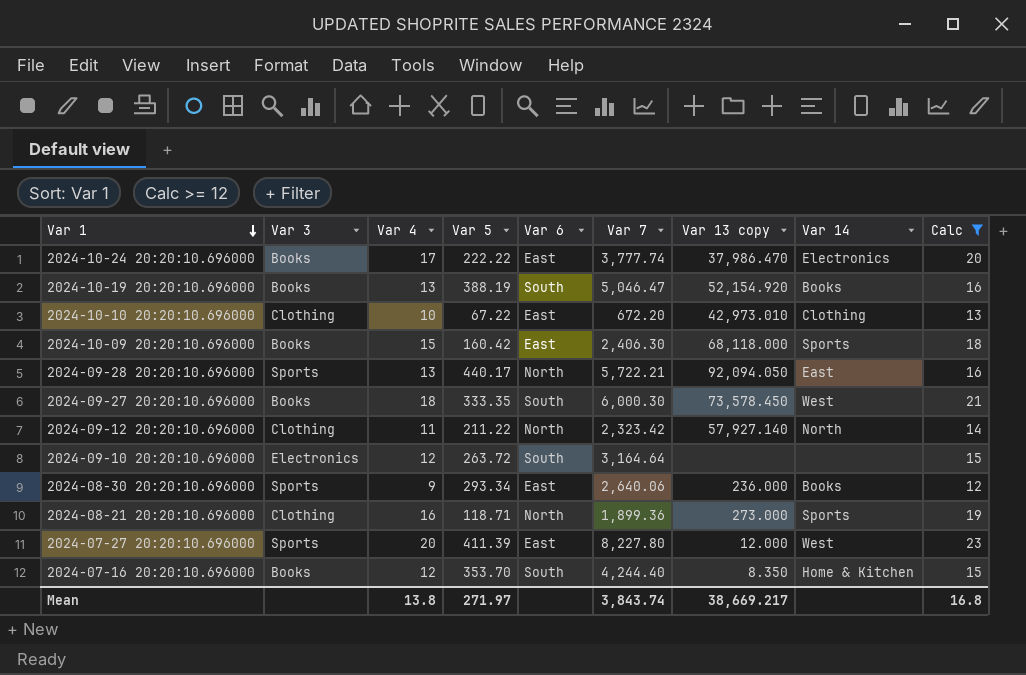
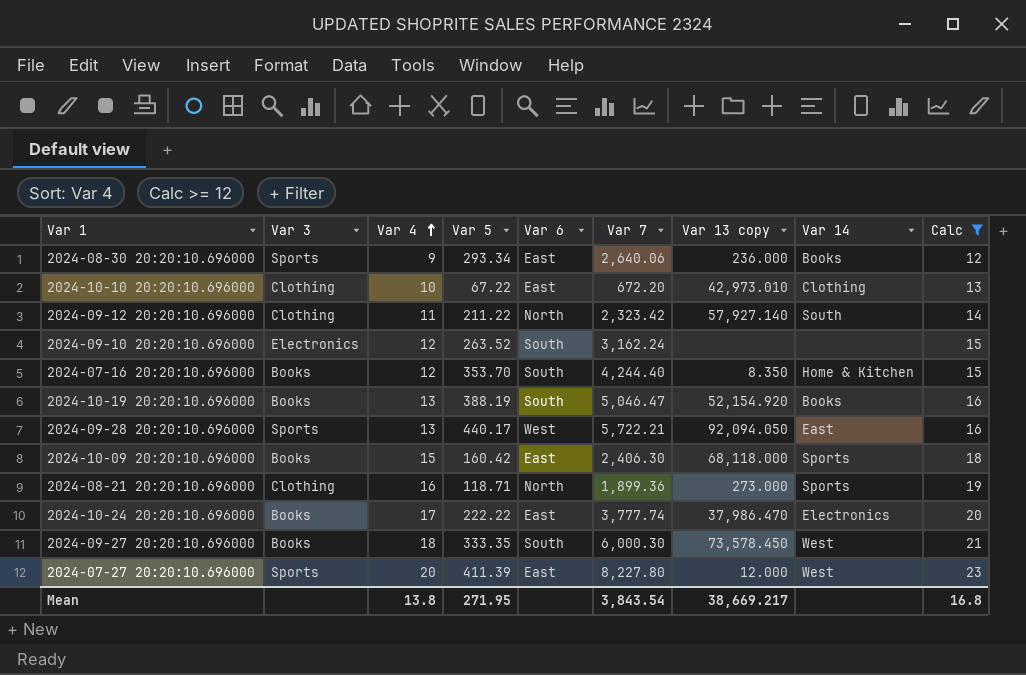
row order: Var 1 descending -> Var 4 ascending
2024-09-12 20:20:10.696000 | Var 14: North -> South
2024-09-10 20:20:10.696000 | Var 5: 263.72 -> 263.52
2024-09-10 20:20:10.696000 | Var 7: 3,164.64 -> 3,162.24
2024-09-28 20:20:10.696000 | Var 6: North -> West
Mean | Var 5: 271.97 -> 271.95
Mean | Var 7: 3,843.74 -> 3,843.54

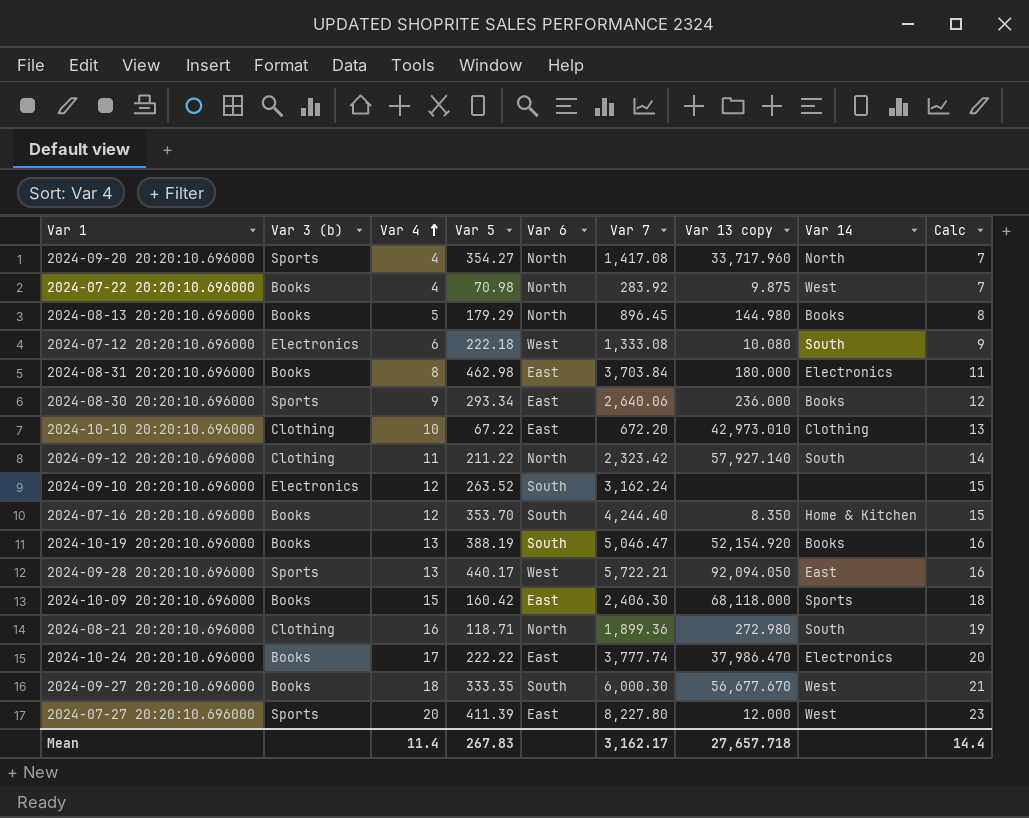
filter: Calc >= 12 -> none
column name: Var 3 -> Var 3 (b)
2024-08-21 20:20:10.696000 | Var 13 copy: 273.000 -> 272.980
2024-08-21 20:20:10.696000 | Var 14: Sports -> South
2024-09-27 20:20:10.696000 | Var 13 copy: 73,578.450 -> 56,677.670
Mean | Var 4: 13.8 -> 11.4
Mean | Var 5: 271.95 -> 267.83
Mean | Var 7: 3,843.54 -> 3,162.17
Mean | Var 13 copy: 38,669.217 -> 27,657.718
Mean | Calc: 16.8 -> 14.4

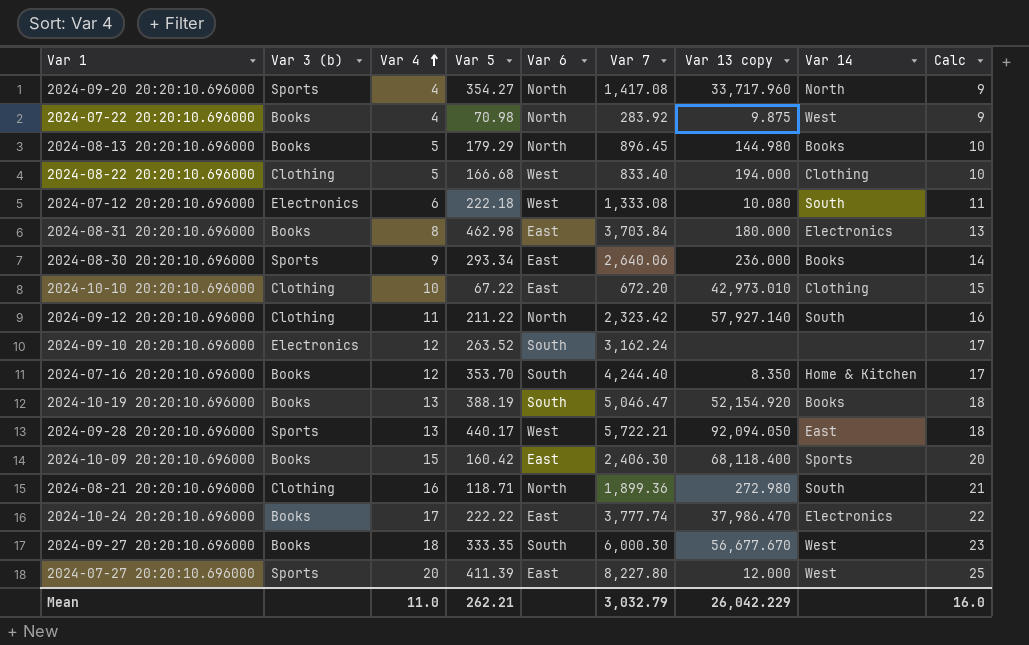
column Calc | formula: [Var 4] + 3 -> [Var 4] + 5
row 2024-08-22 20:20:10.696000: none -> Clothing | 5 | 166.68 | West | 833.40 | 194.000 | Clothing | 10
2024-10-09 20:20:10.696000 | Var 13 copy: 68,118.000 -> 68,118.400
Mean | Var 4: 11.4 -> 11.0
Mean | Var 5: 267.83 -> 262.21
Mean | Var 7: 3,162.17 -> 3,032.79
Mean | Var 13 copy: 27,657.718 -> 26,042.229
Mean | Calc: 14.4 -> 16.0

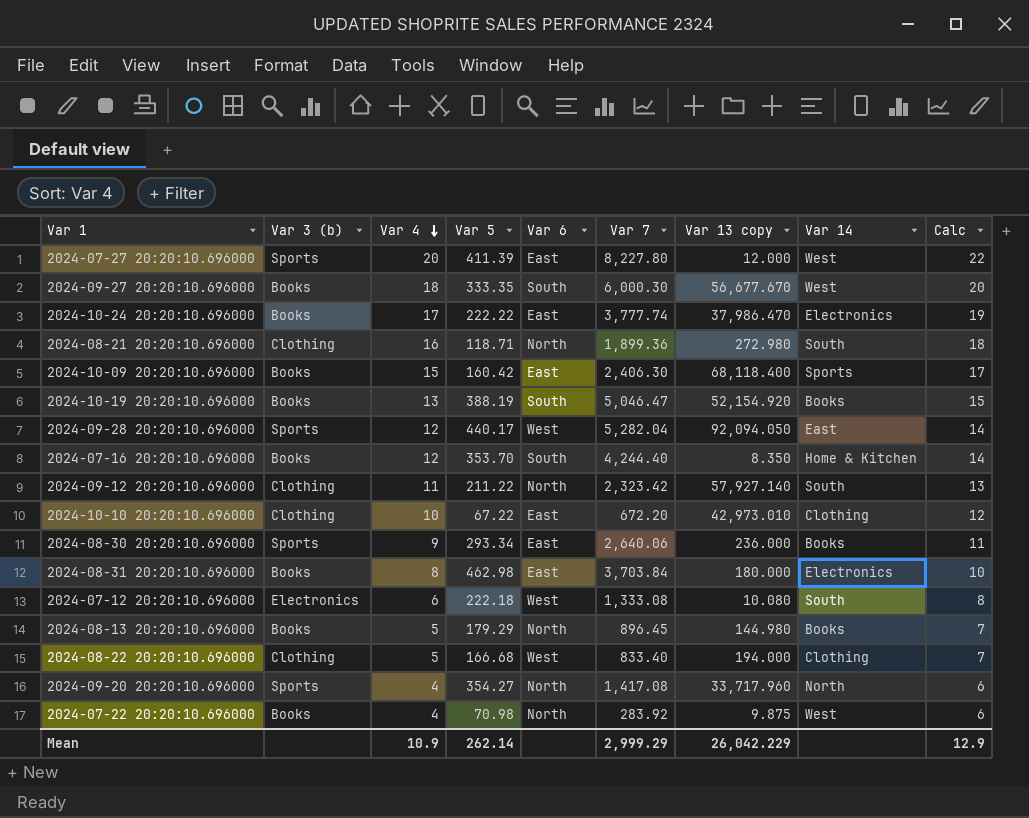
row order: Var 4 ascending -> Var 4 descending
column Calc | formula: [Var 4] + 5 -> [Var 4] + 2
row 2024-09-10 20:20:10.696000: Electronics | 12 | 263.52 | South | 3,162.24 | none | none | 17 -> none
2024-09-28 20:20:10.696000 | Var 4: 13 -> 12
2024-09-28 20:20:10.696000 | Var 7: 5,722.21 -> 5,282.04
Mean | Var 4: 11.0 -> 10.9
Mean | Var 5: 262.21 -> 262.14
Mean | Var 7: 3,032.79 -> 2,999.29
Mean | Calc: 16.0 -> 12.9

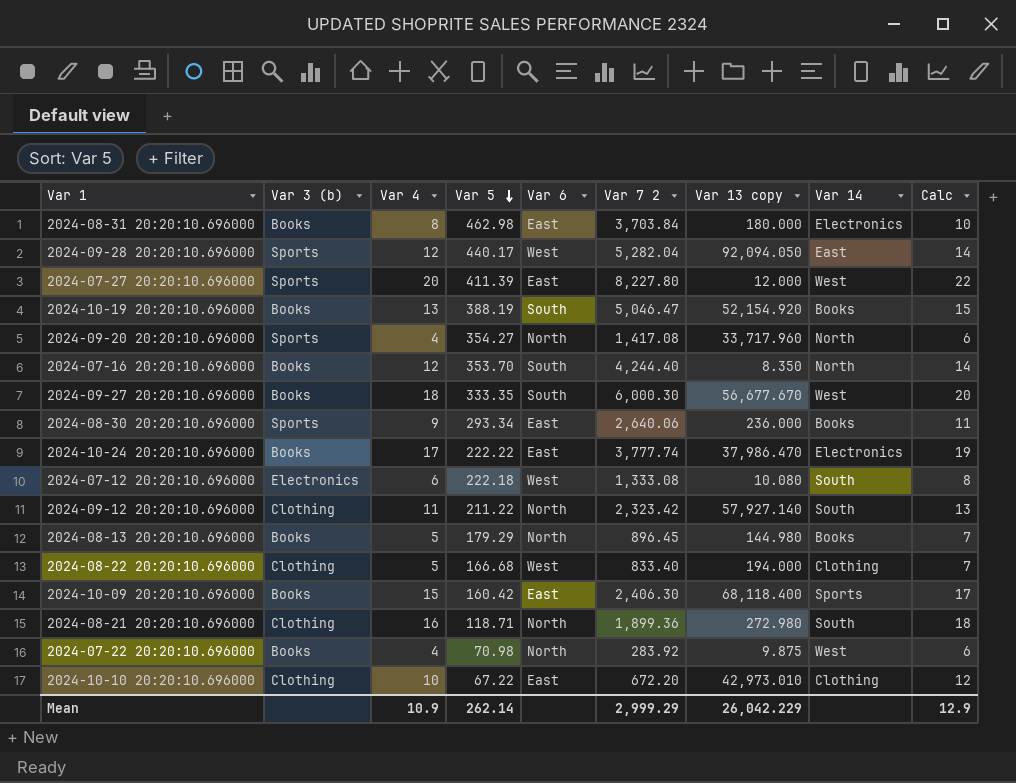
row order: Var 4 descending -> Var 5 descending
column name: Var 7 -> Var 7 2
2024-07-16 20:20:10.696000 | Var 14: Home & Kitchen -> North

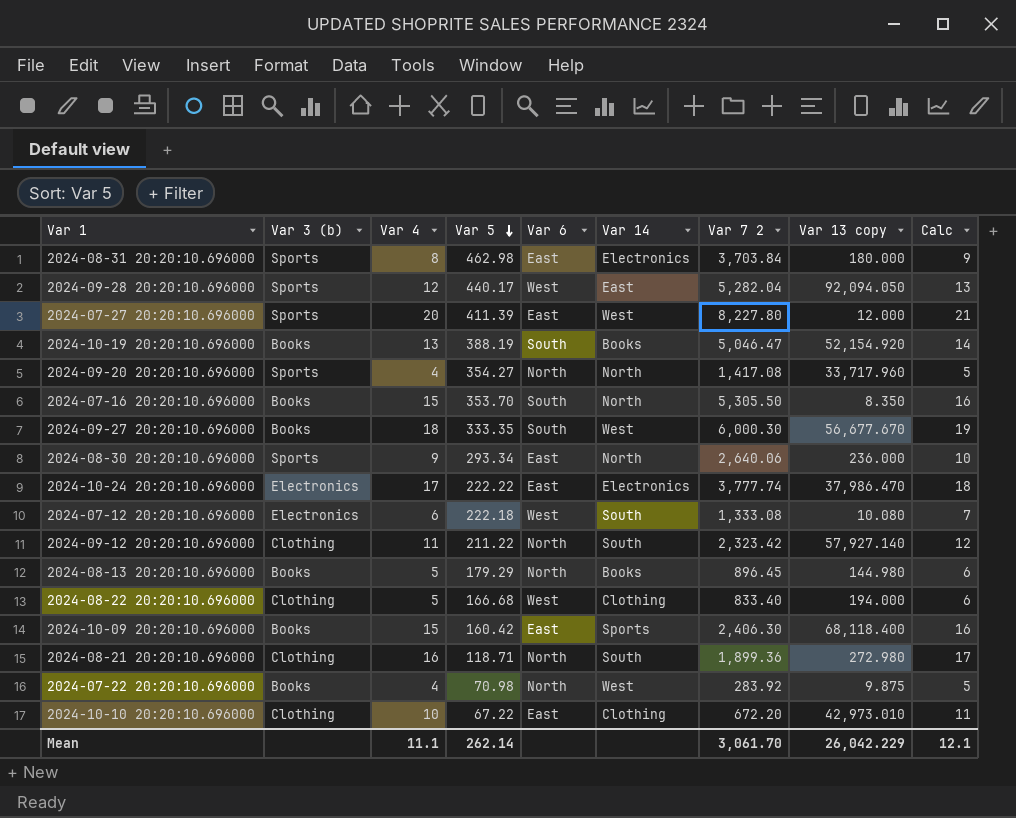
column Var 14 | position: 8 -> 6
column Calc | formula: [Var 4] + 2 -> [Var 4] + 1
2024-08-31 20:20:10.696000 | Var 3 (b): Books -> Sports
2024-07-16 20:20:10.696000 | Var 4: 12 -> 15
2024-07-16 20:20:10.696000 | Var 7 2: 4,244.40 -> 5,305.50
2024-08-30 20:20:10.696000 | Var 14: Books -> North
2024-10-24 20:20:10.696000 | Var 3 (b): Books -> Electronics
Mean | Var 4: 10.9 -> 11.1
Mean | Var 7 2: 2,999.29 -> 3,061.70
Mean | Calc: 12.9 -> 12.1

